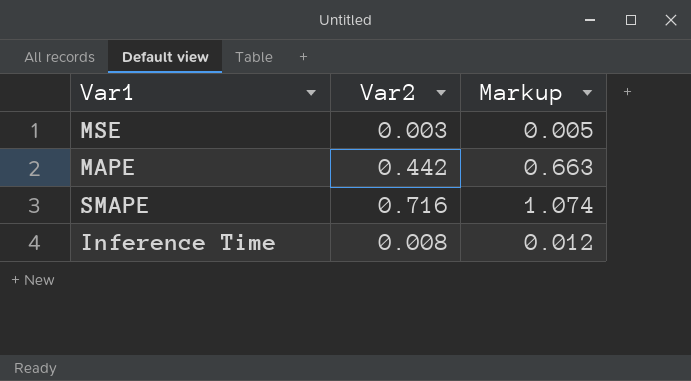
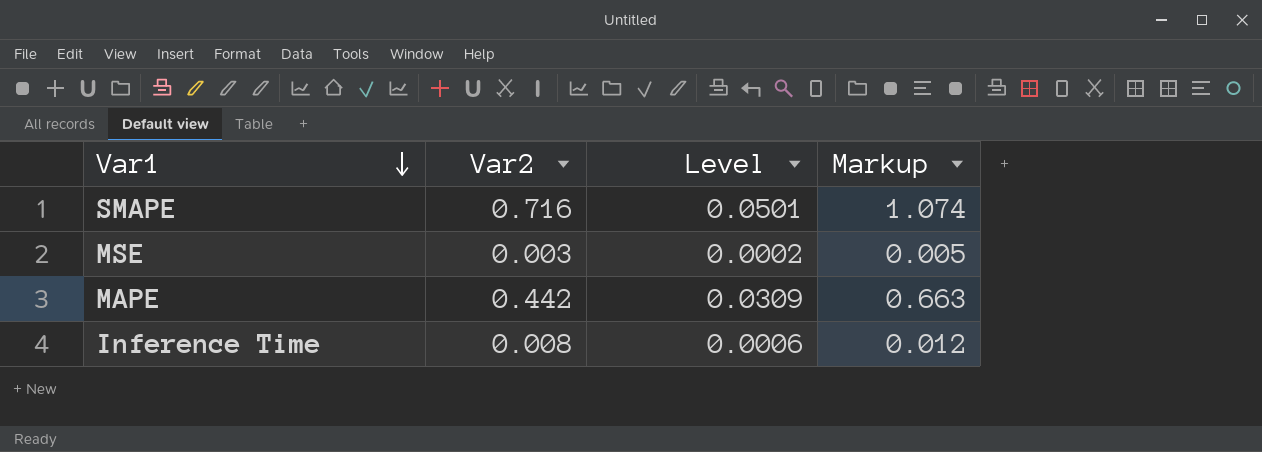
row order: none -> Var1 descending
column Level | formula: none -> [Var2] * 0.07

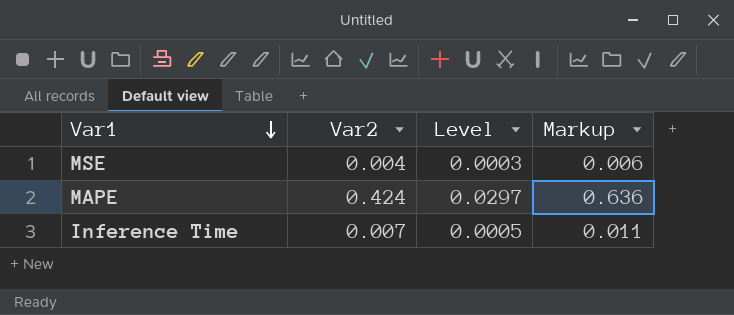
row SMAPE: 0.716 | 0.0501 | 1.074 -> none
MSE | Var2: 0.003 -> 0.004
MSE | Level: 0.0002 -> 0.0003
MSE | Markup: 0.005 -> 0.006
MAPE | Var2: 0.442 -> 0.424
MAPE | Level: 0.0309 -> 0.0297
MAPE | Markup: 0.663 -> 0.636
Inference Time | Var2: 0.008 -> 0.007
Inference Time | Level: 0.0006 -> 0.0005
Inference Time | Markup: 0.012 -> 0.011

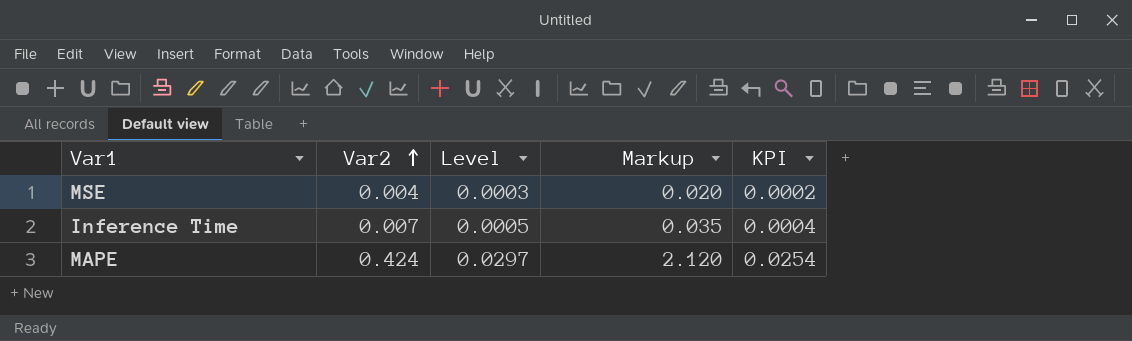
row order: Var1 descending -> Var2 ascending
column Markup | formula: [Var2] * 1.5 -> [Var2] * 5
column KPI | formula: none -> [Var2] * 0.06

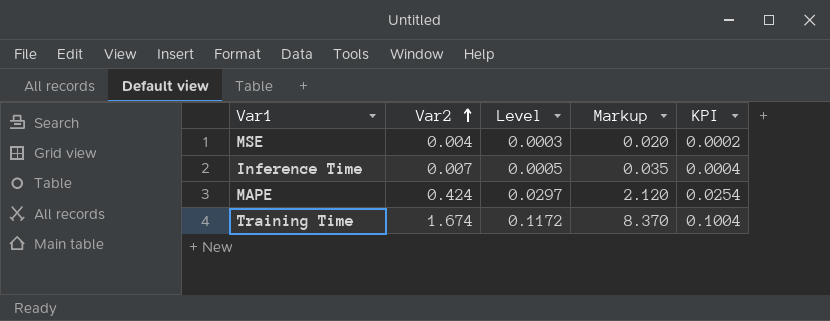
row Training Time: none -> 1.674 | 0.1172 | 8.370 | 0.1004

